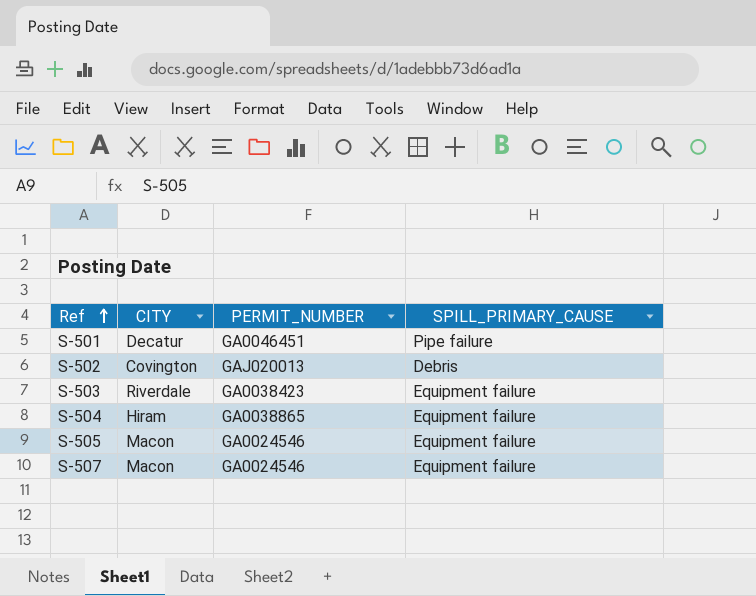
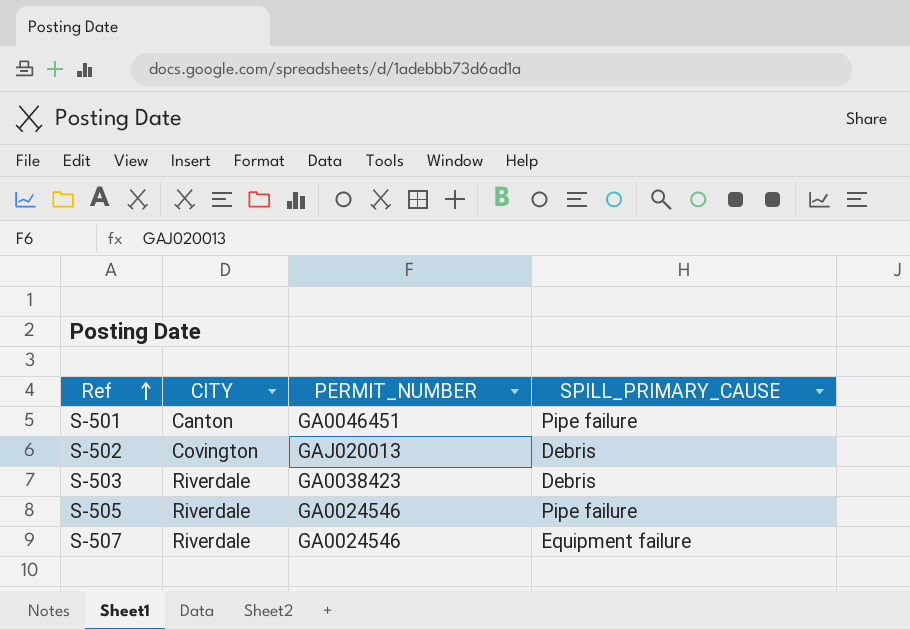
row S-504: Hiram | GA0038865 | Equipment failure -> none
S-501 | CITY: Decatur -> Canton
S-503 | SPILL_PRIMARY_CAUSE: Equipment failure -> Debris
S-505 | CITY: Macon -> Riverdale
S-505 | SPILL_PRIMARY_CAUSE: Equipment failure -> Pipe failure
S-507 | CITY: Macon -> Riverdale

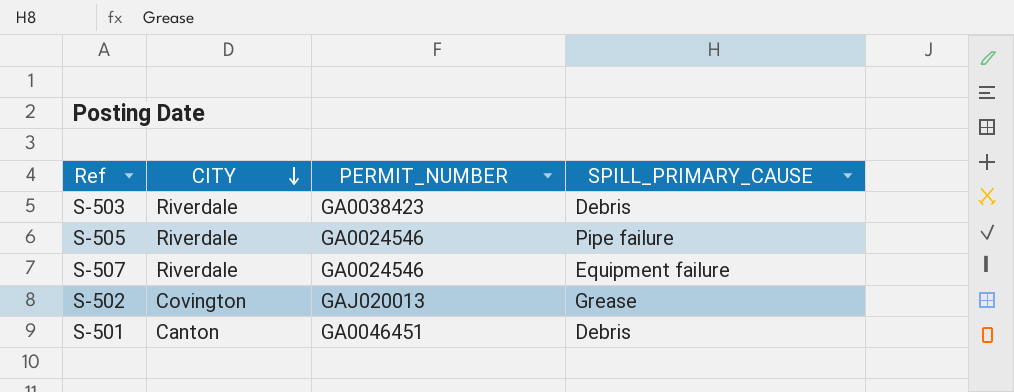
row order: Ref ascending -> CITY descending
S-502 | SPILL_PRIMARY_CAUSE: Debris -> Grease
S-501 | SPILL_PRIMARY_CAUSE: Pipe failure -> Debris

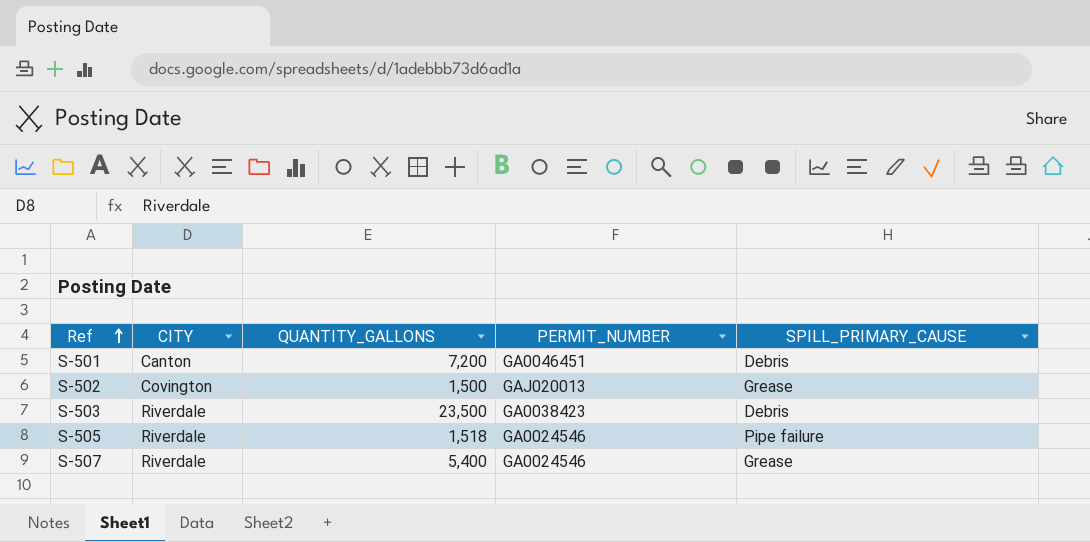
row order: CITY descending -> Ref ascending
column QUANTITY_GALLONS | position: none -> 3
S-507 | SPILL_PRIMARY_CAUSE: Equipment failure -> Grease

